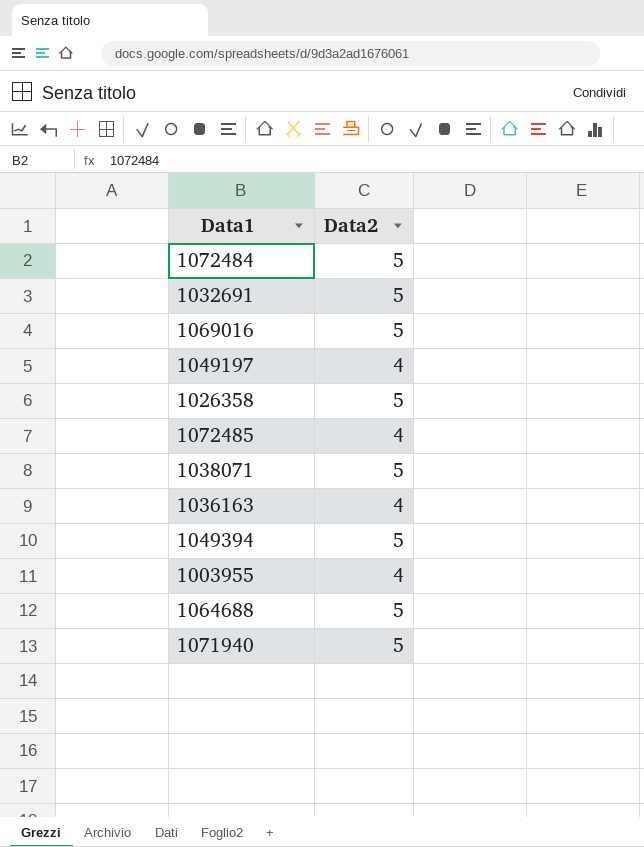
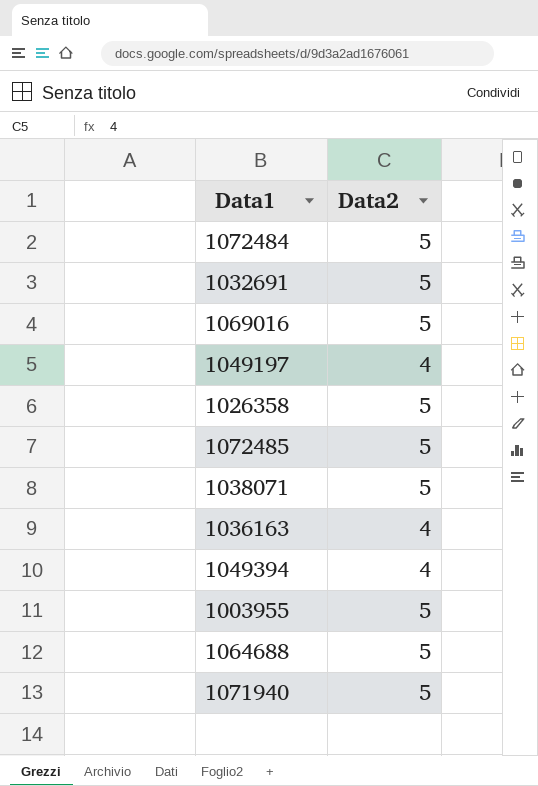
1072485 | Data2: 4 -> 5
1049394 | Data2: 5 -> 4
1003955 | Data2: 4 -> 5

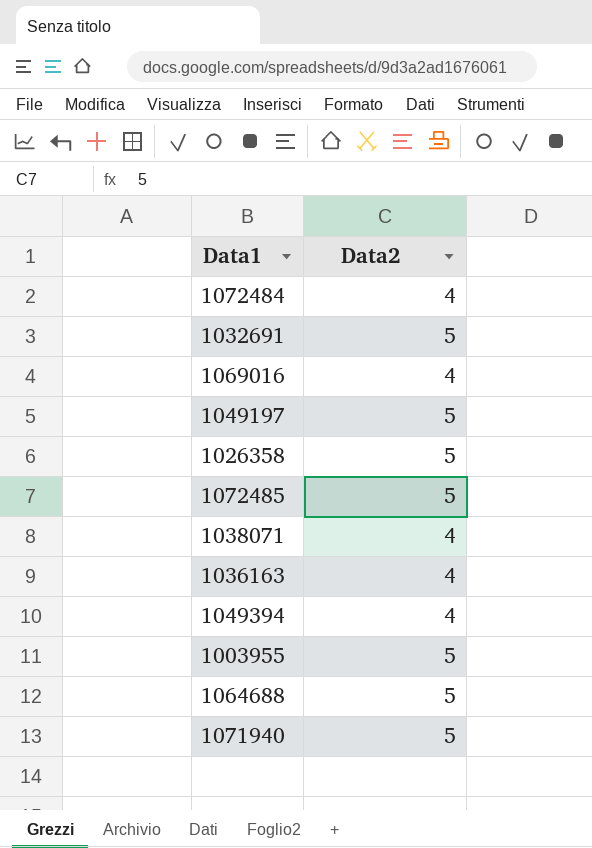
1072484 | Data2: 5 -> 4
1069016 | Data2: 5 -> 4
1049197 | Data2: 4 -> 5
1038071 | Data2: 5 -> 4

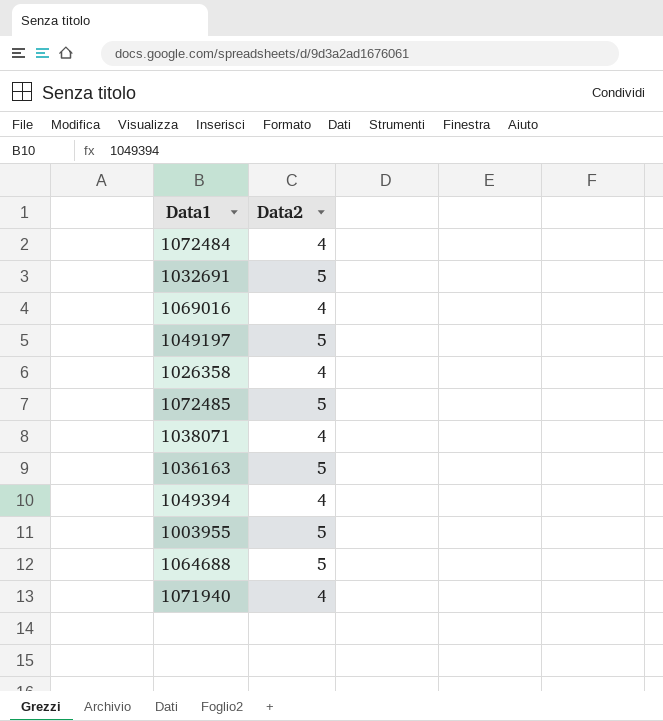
1026358 | Data2: 5 -> 4
1036163 | Data2: 4 -> 5
1071940 | Data2: 5 -> 4

